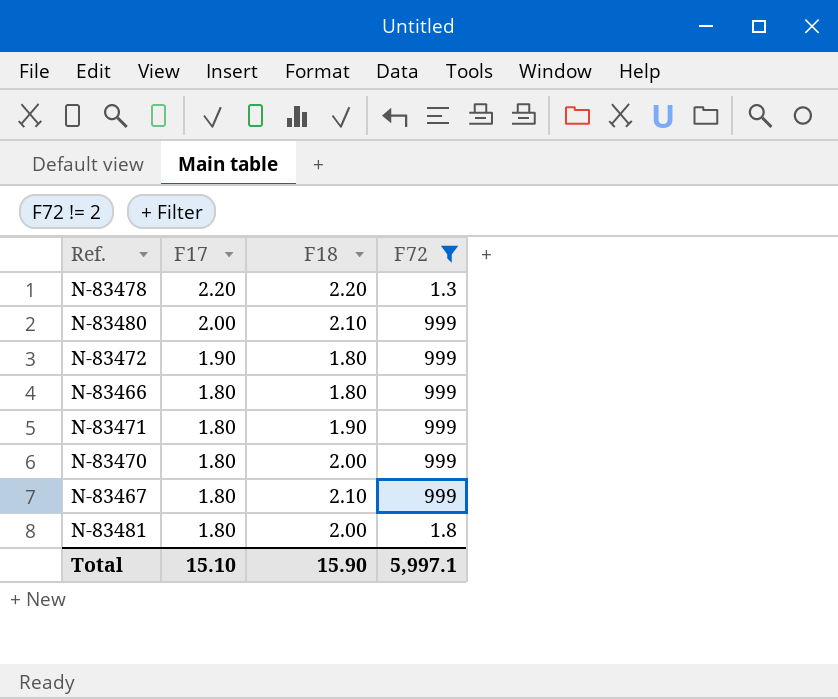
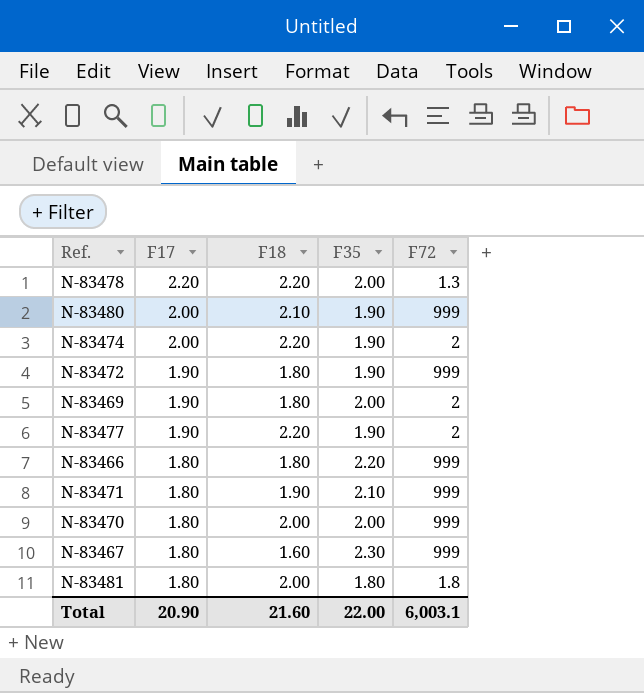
filter: F72 != 2 -> none
column F35 | position: none -> 4
N-83467 | F18: 2.10 -> 1.60
Total | F17: 15.10 -> 20.90
Total | F18: 15.90 -> 21.60
Total | F72: 5,997.1 -> 6,003.1

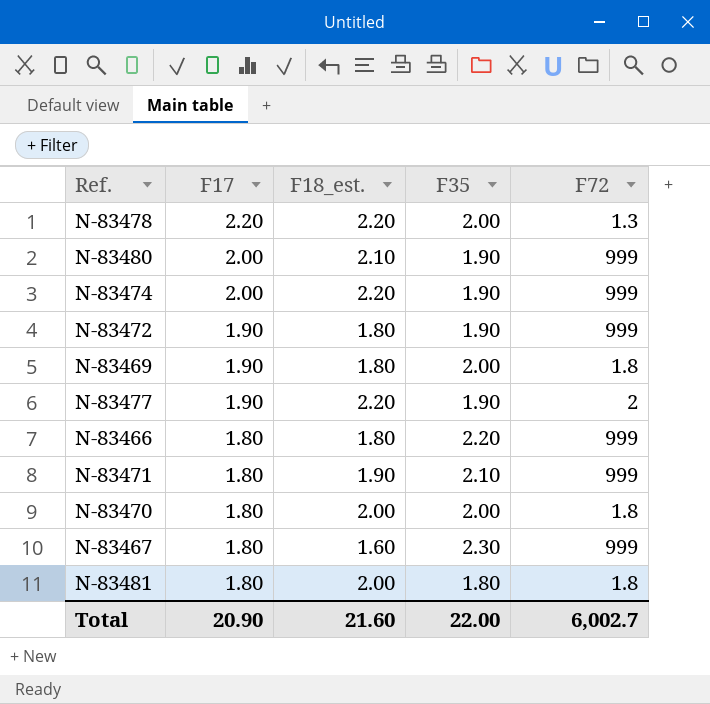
column name: F18 -> F18_est.
N-83474 | F72: 2 -> 999
N-83469 | F72: 2 -> 1.8
N-83470 | F72: 999 -> 1.8
Total | F72: 6,003.1 -> 6,002.7

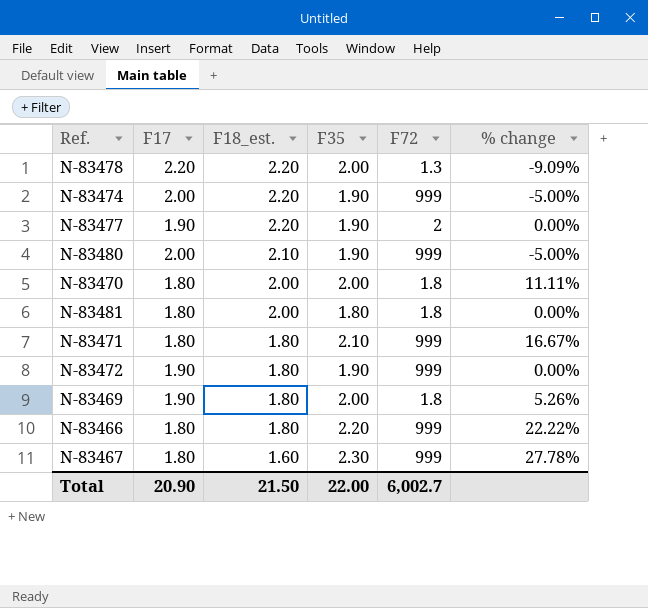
row order: F17 descending -> F18_est. descending
column % change | formula: none -> ([F35] - [F17]) / [F17]
N-83471 | F18_est.: 1.90 -> 1.80
Total | F18_est.: 21.60 -> 21.50

